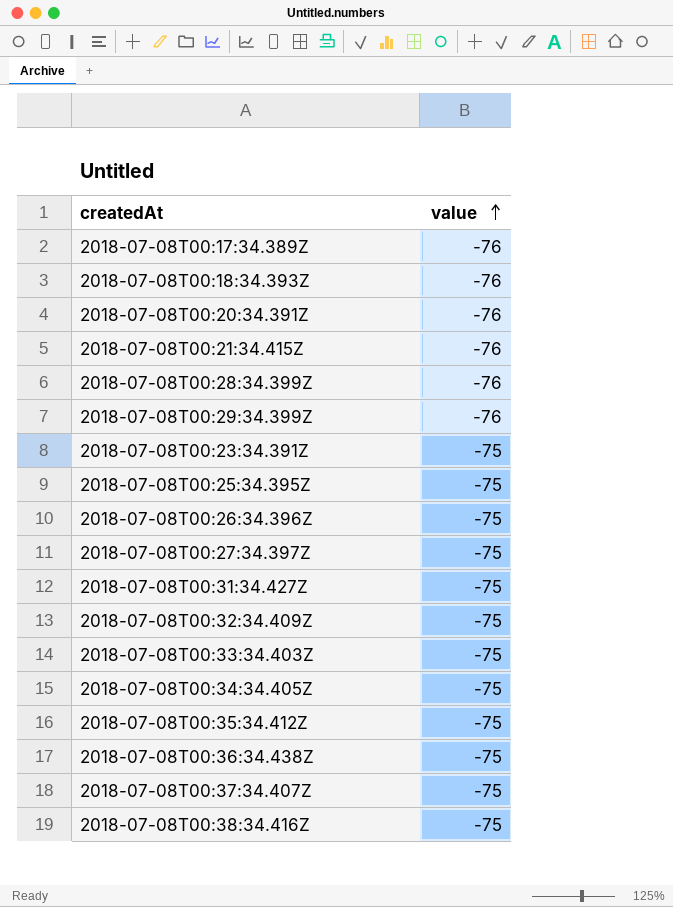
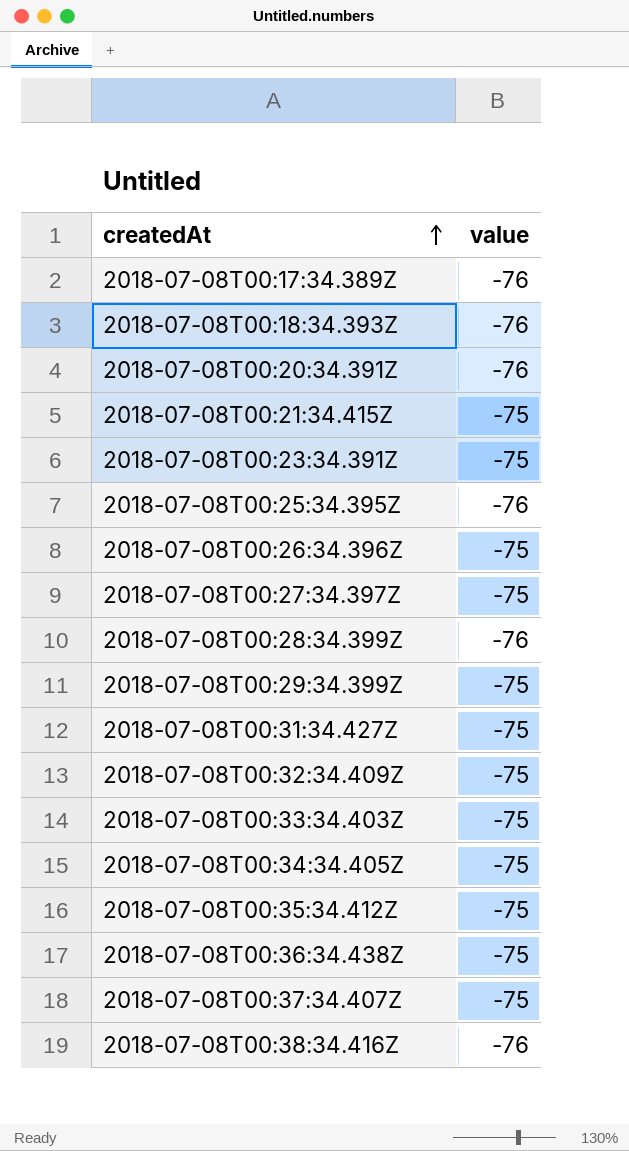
row order: value ascending -> createdAt ascending
2018-07-08T00:21:34.415Z | value: -76 -> -75
2018-07-08T00:25:34.395Z | value: -75 -> -76
2018-07-08T00:29:34.399Z | value: -76 -> -75
2018-07-08T00:38:34.416Z | value: -75 -> -76

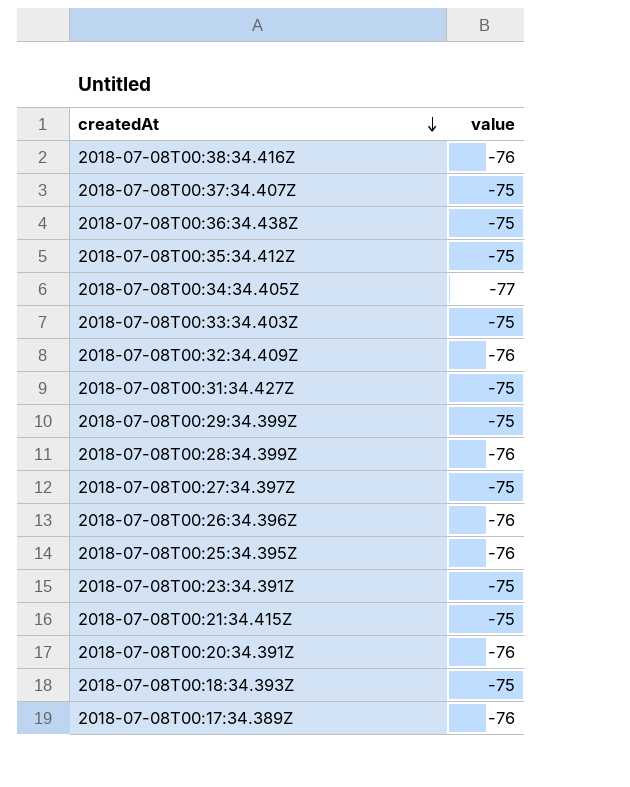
row order: createdAt ascending -> createdAt descending
2018-07-08T00:34:34.405Z | value: -75 -> -77
2018-07-08T00:32:34.409Z | value: -75 -> -76
2018-07-08T00:26:34.396Z | value: -75 -> -76
2018-07-08T00:18:34.393Z | value: -76 -> -75

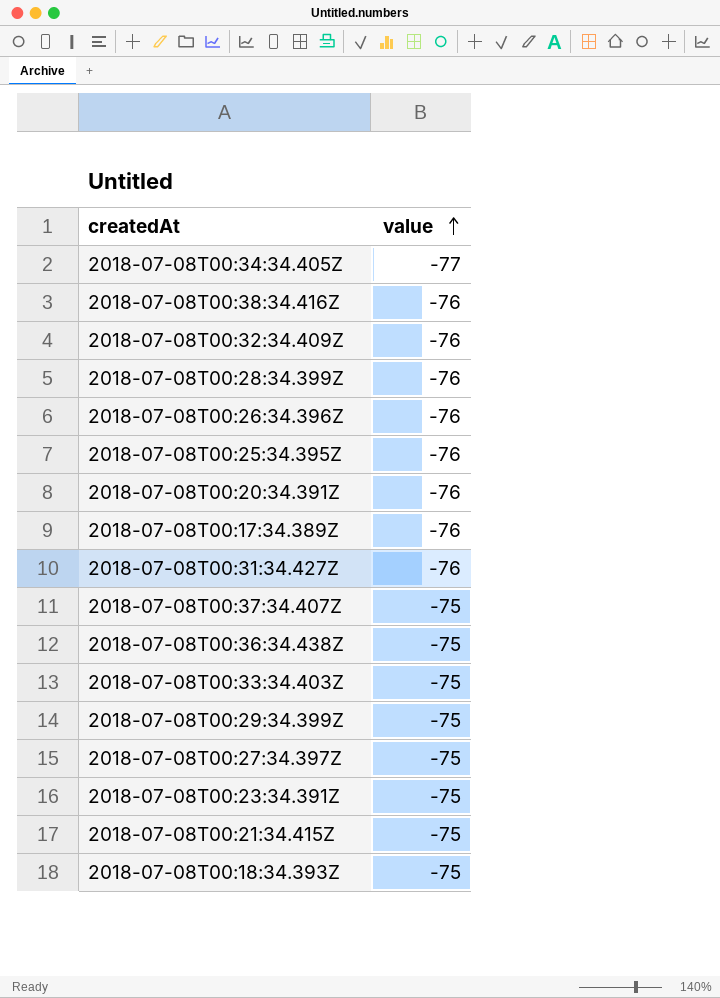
row order: createdAt descending -> value ascending
row 2018-07-08T00:35:34.412Z: -75 -> none
2018-07-08T00:31:34.427Z | value: -75 -> -76

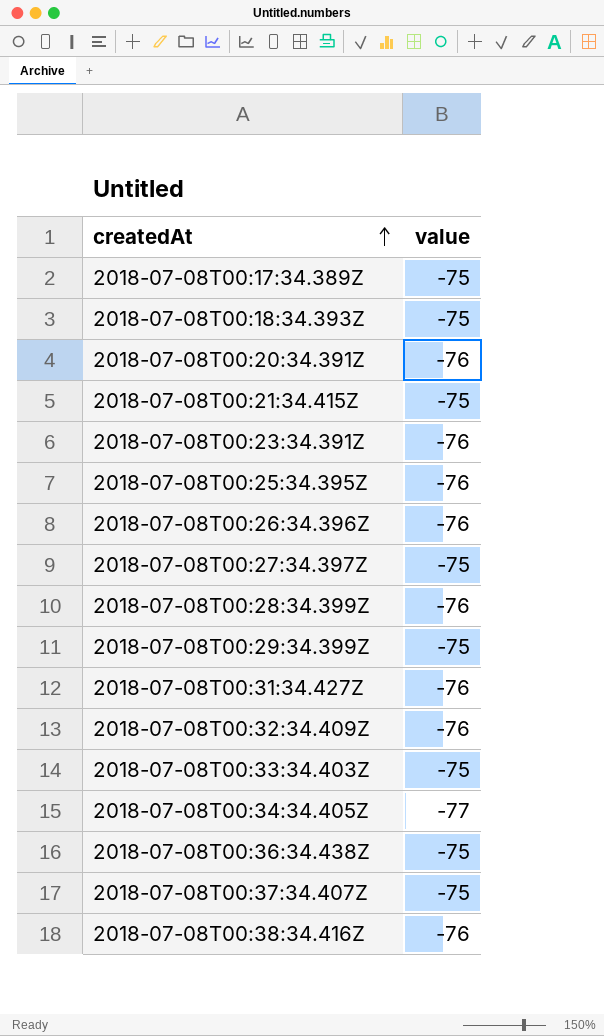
row order: value ascending -> createdAt ascending
2018-07-08T00:17:34.389Z | value: -76 -> -75
2018-07-08T00:23:34.391Z | value: -75 -> -76

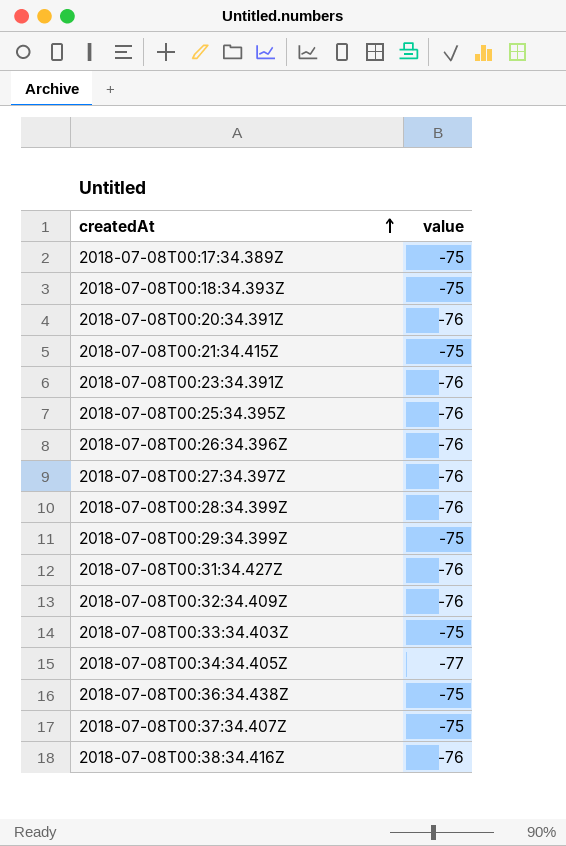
2018-07-08T00:27:34.397Z | value: -75 -> -76

